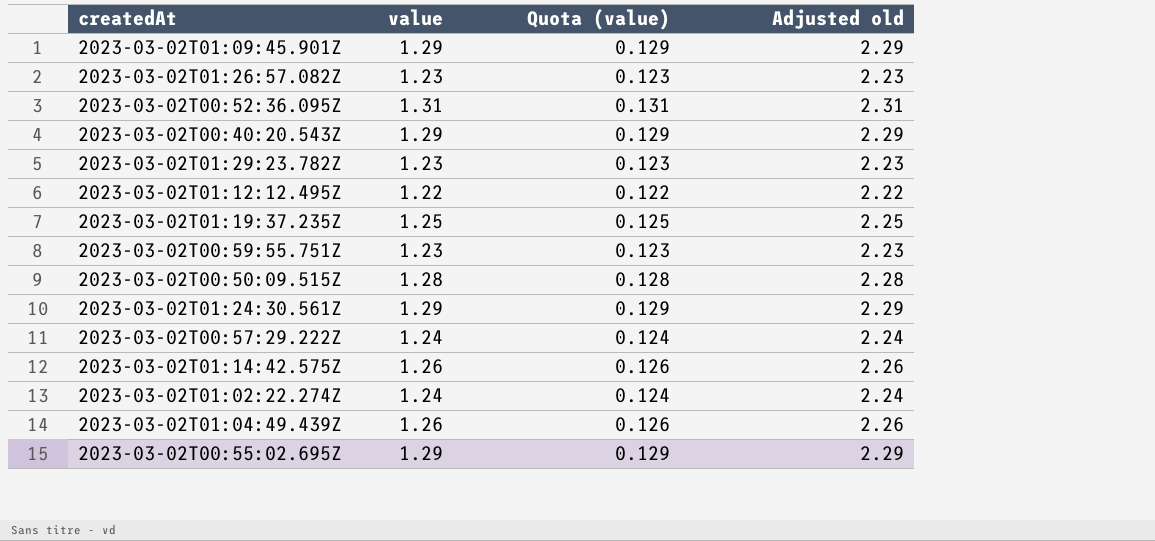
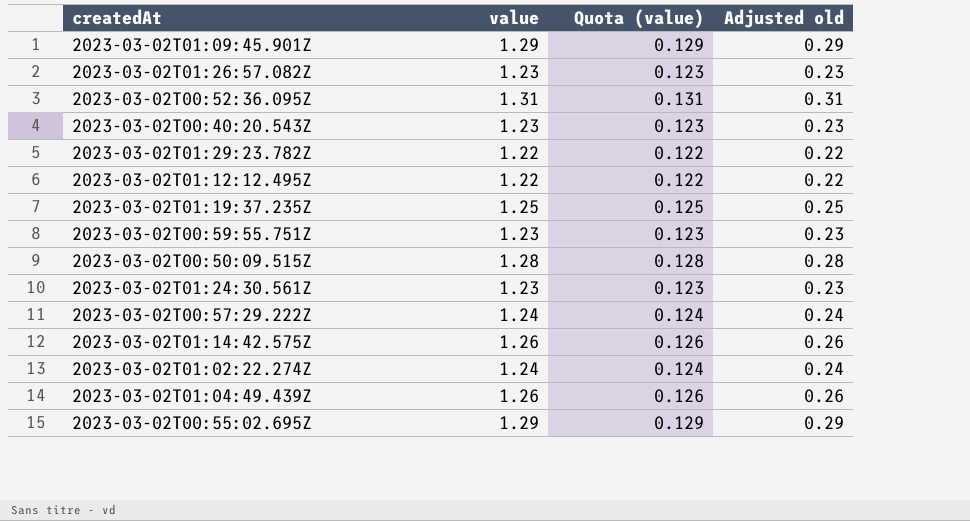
column Adjusted old | formula: [value] + 1 -> [value] - 1
2023-03-02T00:40:20.543Z | value: 1.29 -> 1.23
2023-03-02T00:40:20.543Z | Quota (value): 0.129 -> 0.123
2023-03-02T01:29:23.782Z | value: 1.23 -> 1.22
2023-03-02T01:29:23.782Z | Quota (value): 0.123 -> 0.122
2023-03-02T01:24:30.561Z | value: 1.29 -> 1.23
2023-03-02T01:24:30.561Z | Quota (value): 0.129 -> 0.123

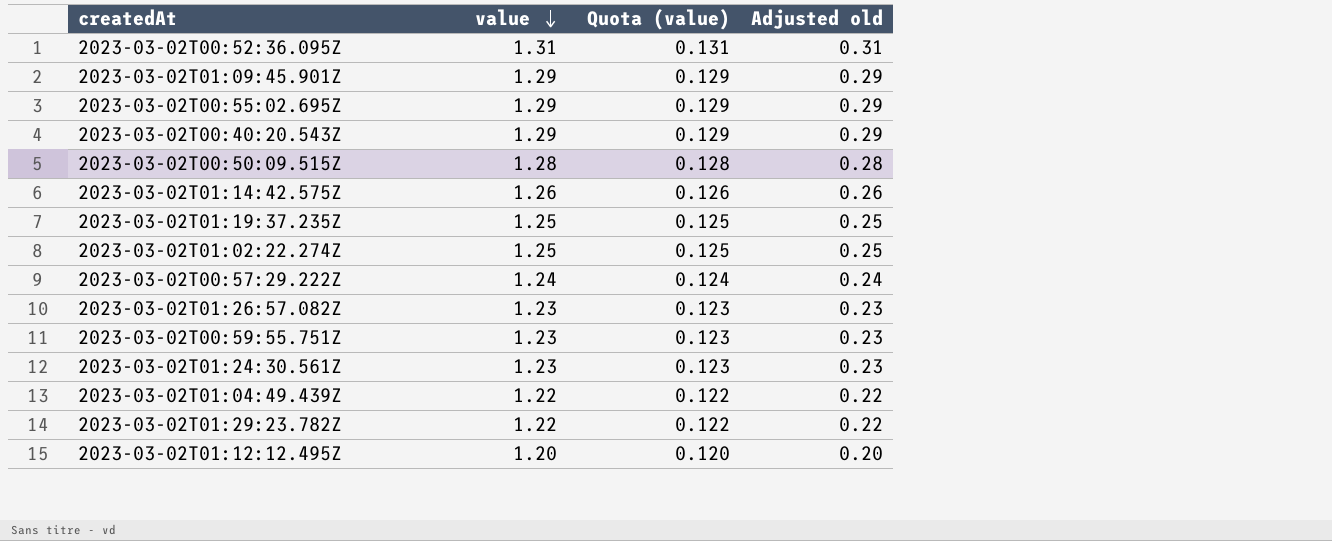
row order: none -> value descending
2023-03-02T00:40:20.543Z | value: 1.23 -> 1.29
2023-03-02T00:40:20.543Z | Quota (value): 0.123 -> 0.129
2023-03-02T00:40:20.543Z | Adjusted old: 0.23 -> 0.29
2023-03-02T01:02:22.274Z | value: 1.24 -> 1.25
2023-03-02T01:02:22.274Z | Quota (value): 0.124 -> 0.125
2023-03-02T01:02:22.274Z | Adjusted old: 0.24 -> 0.25
2023-03-02T01:04:49.439Z | value: 1.26 -> 1.22
2023-03-02T01:04:49.439Z | Quota (value): 0.126 -> 0.122
2023-03-02T01:04:49.439Z | Adjusted old: 0.26 -> 0.22
2023-03-02T01:12:12.495Z | value: 1.22 -> 1.20
2023-03-02T01:12:12.495Z | Quota (value): 0.122 -> 0.120
2023-03-02T01:12:12.495Z | Adjusted old: 0.22 -> 0.20

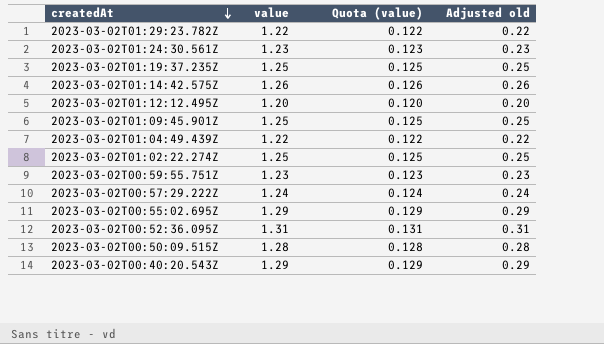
row order: value descending -> createdAt descending
row 2023-03-02T01:26:57.082Z: 1.23 | 0.123 | 0.23 -> none
2023-03-02T01:09:45.901Z | value: 1.29 -> 1.25
2023-03-02T01:09:45.901Z | Quota (value): 0.129 -> 0.125
2023-03-02T01:09:45.901Z | Adjusted old: 0.29 -> 0.25

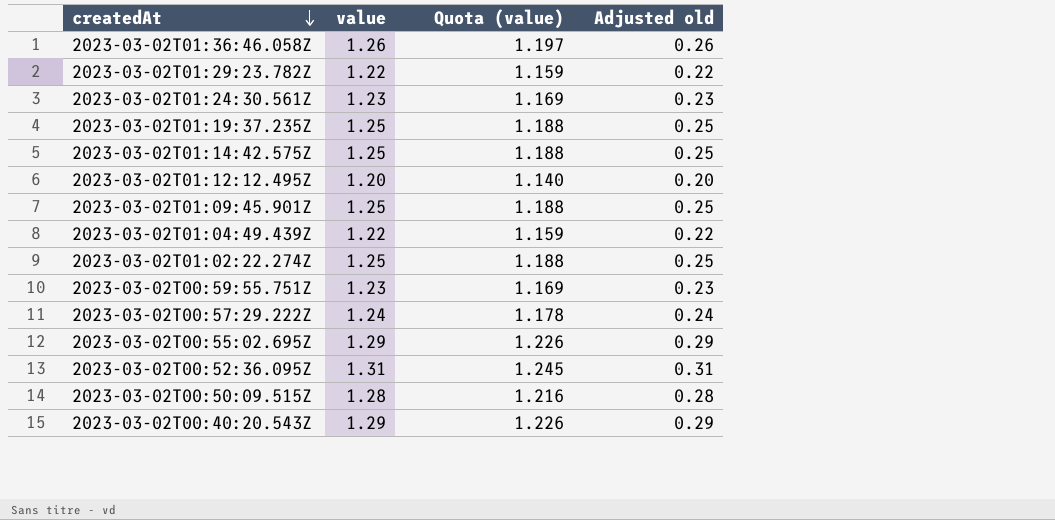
column Quota (value) | formula: [value] * 0.1 -> [value] * 0.95
row 2023-03-02T01:36:46.058Z: none -> 1.26 | 1.197 | 0.26
2023-03-02T01:14:42.575Z | value: 1.26 -> 1.25
2023-03-02T01:14:42.575Z | Adjusted old: 0.26 -> 0.25

